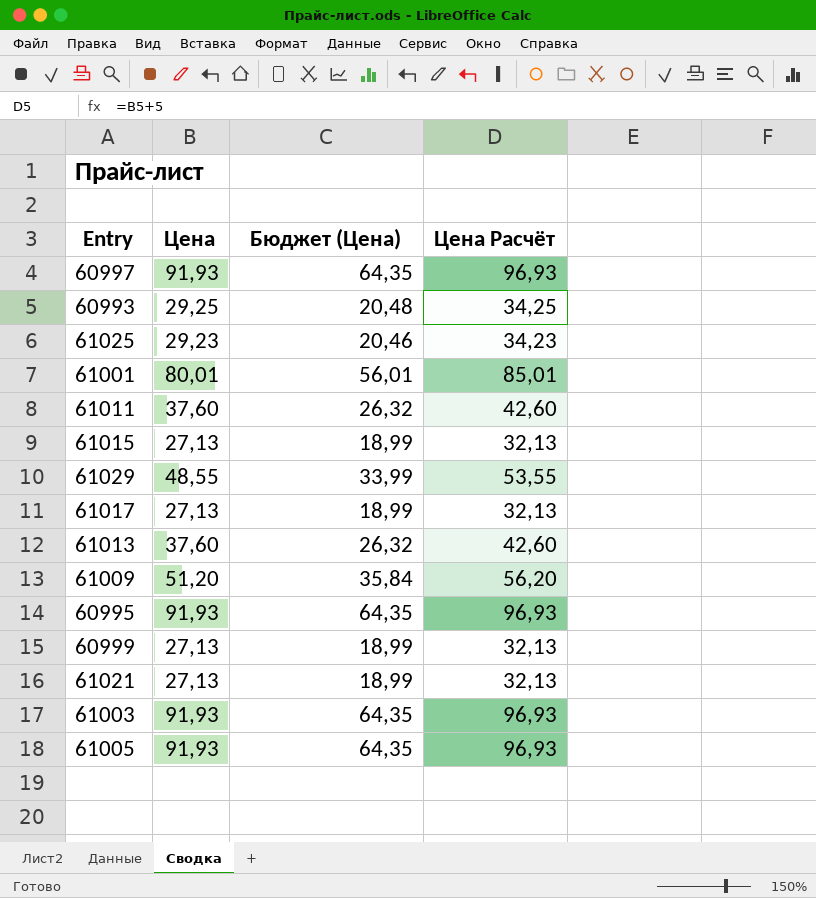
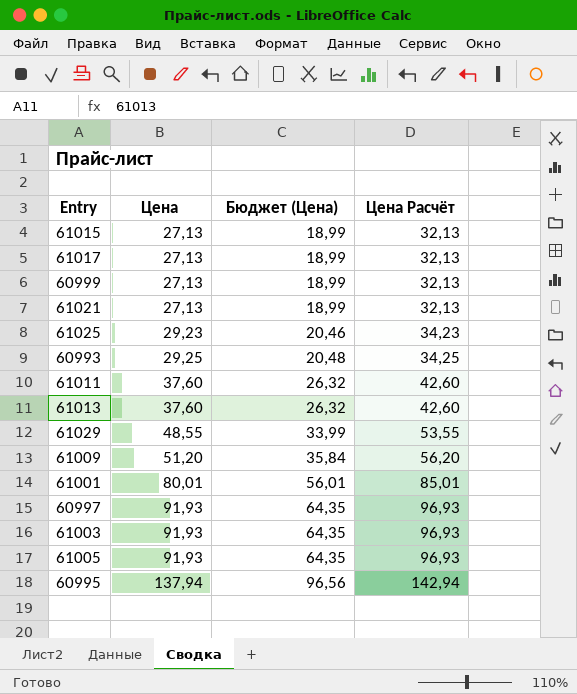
row order: none -> Цена ascending
60995 | Цена: 91,93 -> 137,94
60995 | Бюджет (Цена): 64,35 -> 96,56
60995 | Цена Расчёт: 96,93 -> 142,94

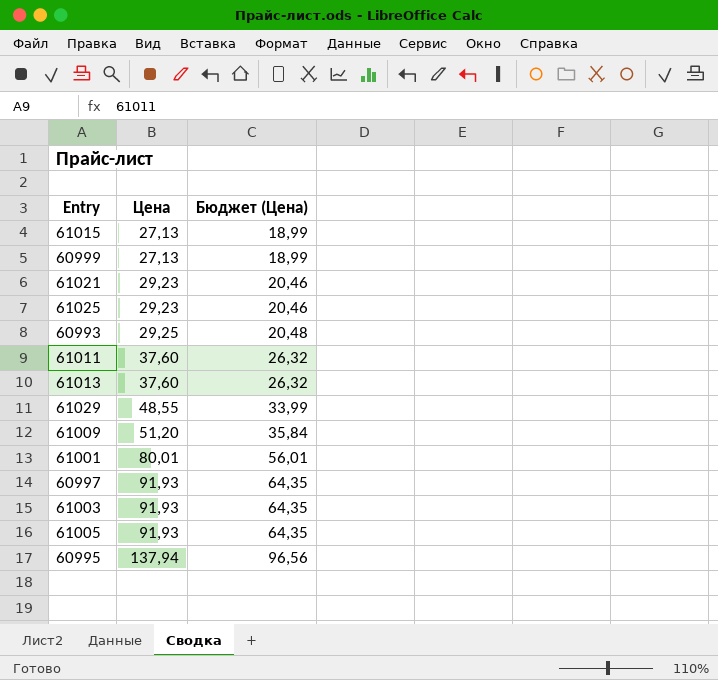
column Цена Расчёт | formula: [Цена] + 5 -> none
row 61017: 27,13 | 18,99 | 32,13 -> none
61021 | Цена: 27,13 -> 29,23
61021 | Бюджет (Цена): 18,99 -> 20,46

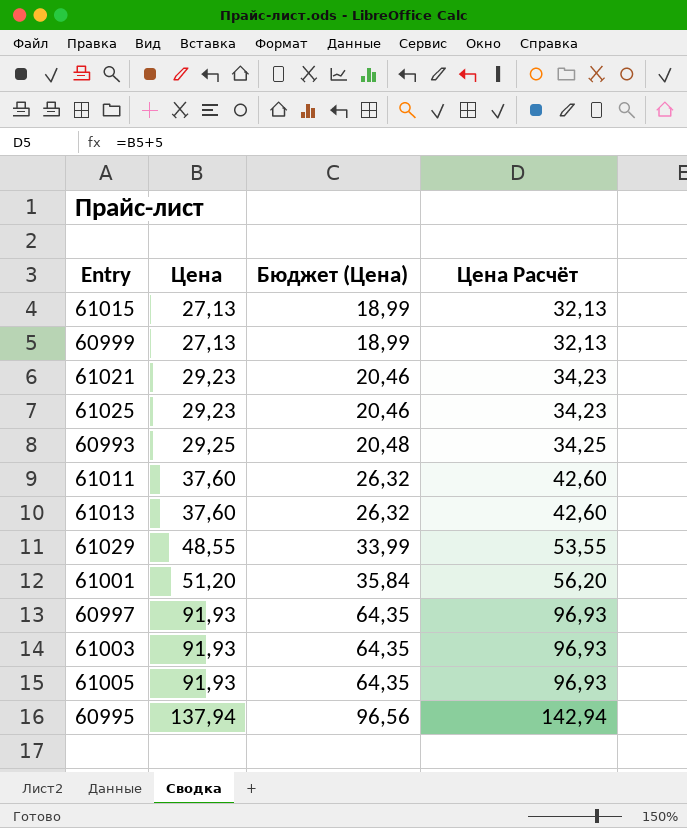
column Цена Расчёт | formula: none -> [Цена] + 5
row 61009: 51,20 | 35,84 -> none
61001 | Цена: 80,01 -> 51,20
61001 | Бюджет (Цена): 56,01 -> 35,84

